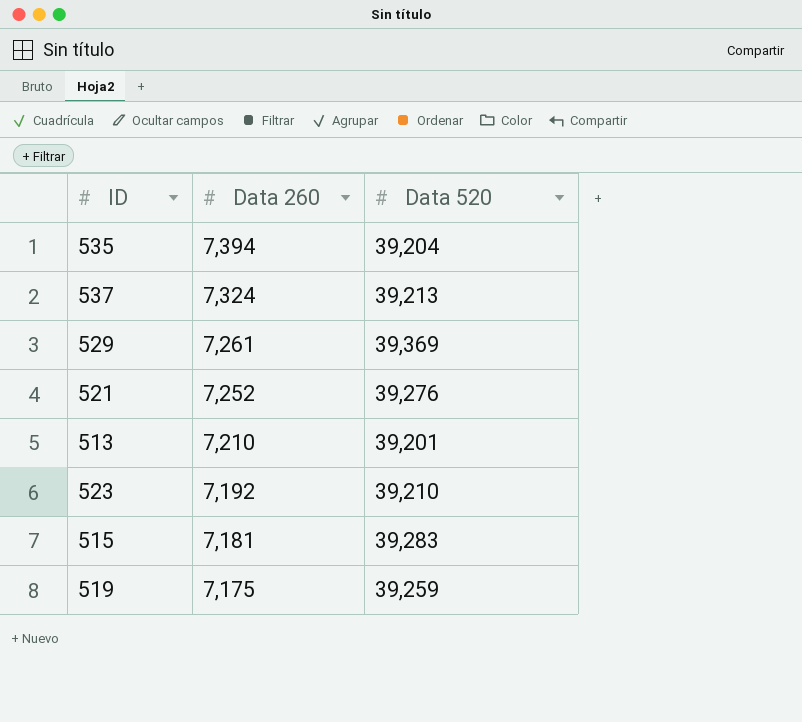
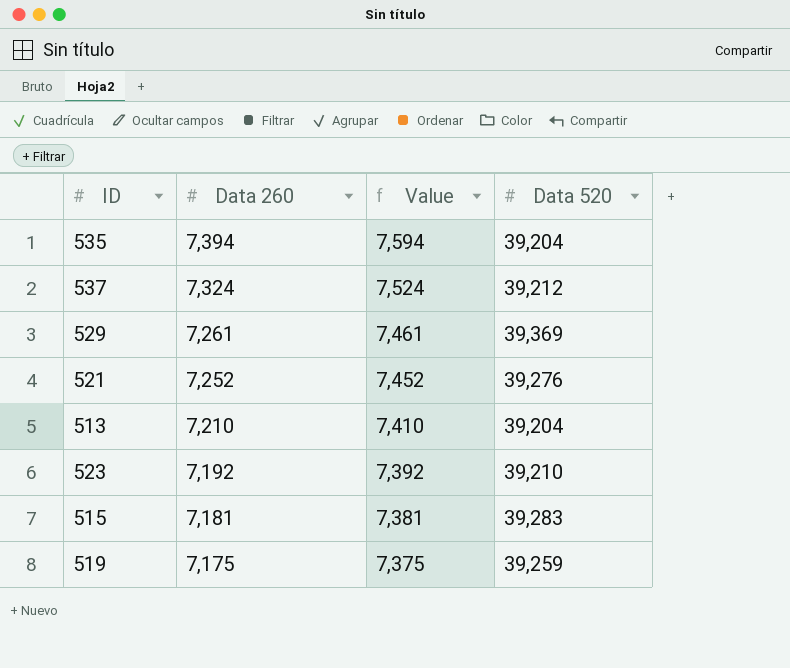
column Value | formula: none -> [Data 260] + 200
537 | Data 520: 39,213 -> 39,212
513 | Data 520: 39,201 -> 39,204

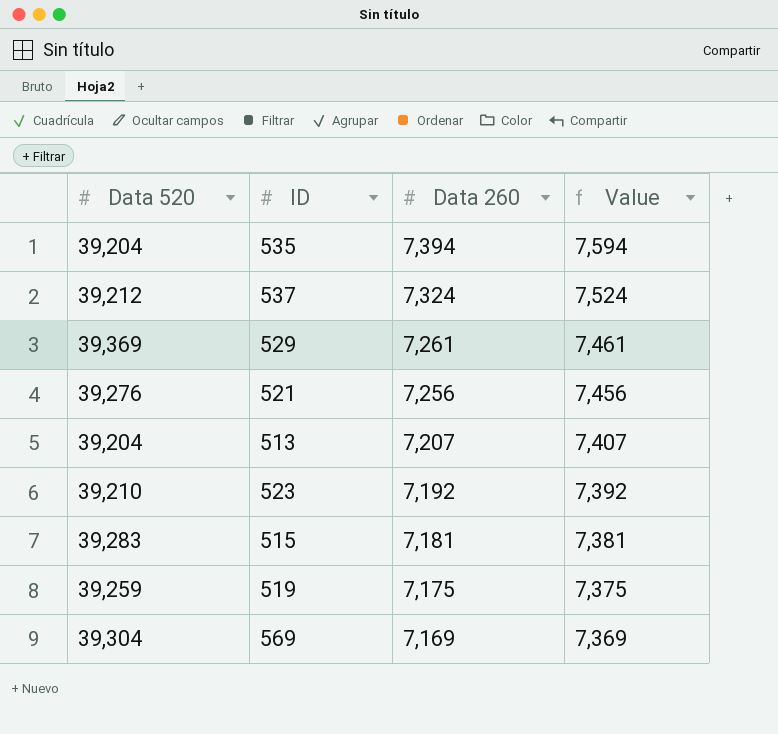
column Data 520 | position: 4 -> 1
521 | Data 260: 7,252 -> 7,256
521 | Value: 7,452 -> 7,456
513 | Data 260: 7,210 -> 7,207
513 | Value: 7,410 -> 7,407
row 569: none -> 39,304 | 7,169 | 7,369

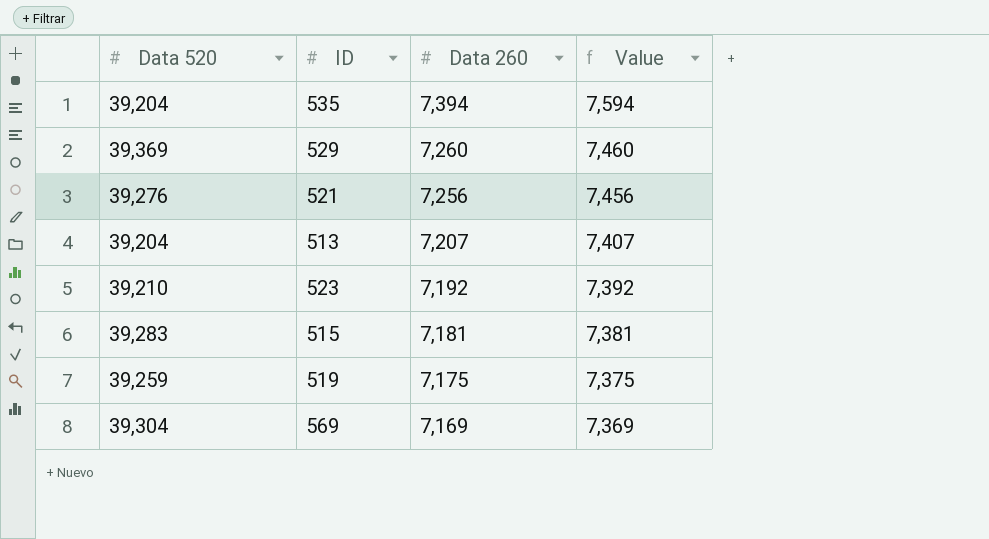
row 537: 39,212 | 7,324 | 7,524 -> none
529 | Data 260: 7,261 -> 7,260
529 | Value: 7,461 -> 7,460

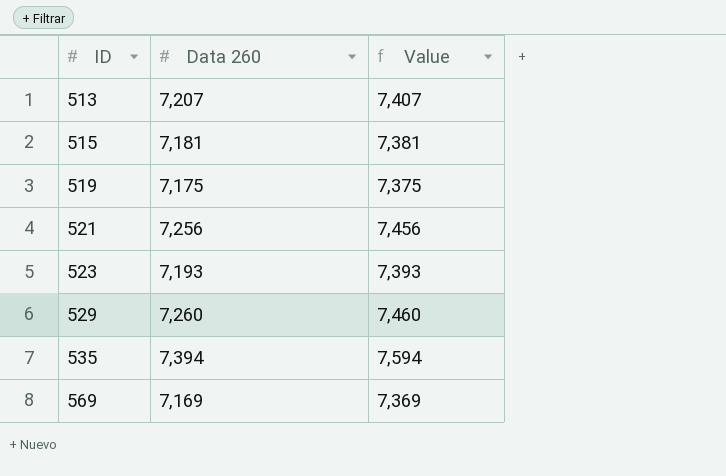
row order: Data 260 descending -> ID ascending
column Data 520 | position: 1 -> none
523 | Data 260: 7,192 -> 7,193
523 | Value: 7,392 -> 7,393

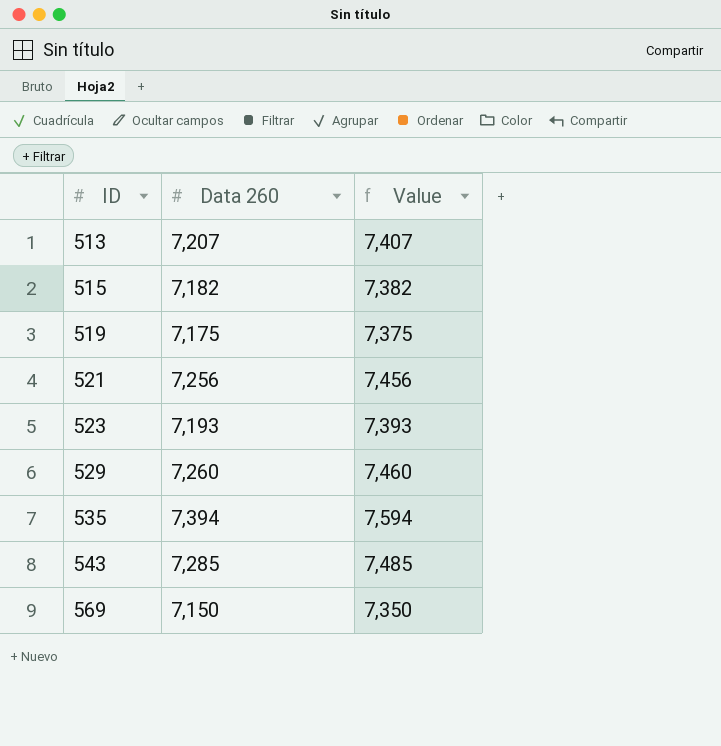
515 | Data 260: 7,181 -> 7,182
515 | Value: 7,381 -> 7,382
row 543: none -> 7,285 | 7,485
569 | Data 260: 7,169 -> 7,150
569 | Value: 7,369 -> 7,350

